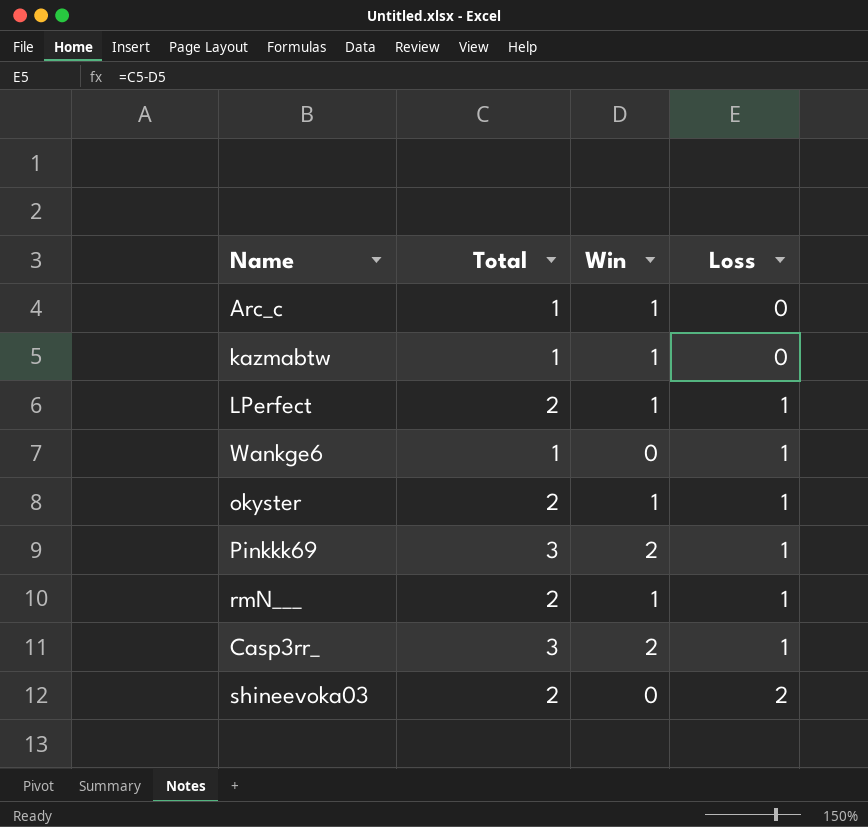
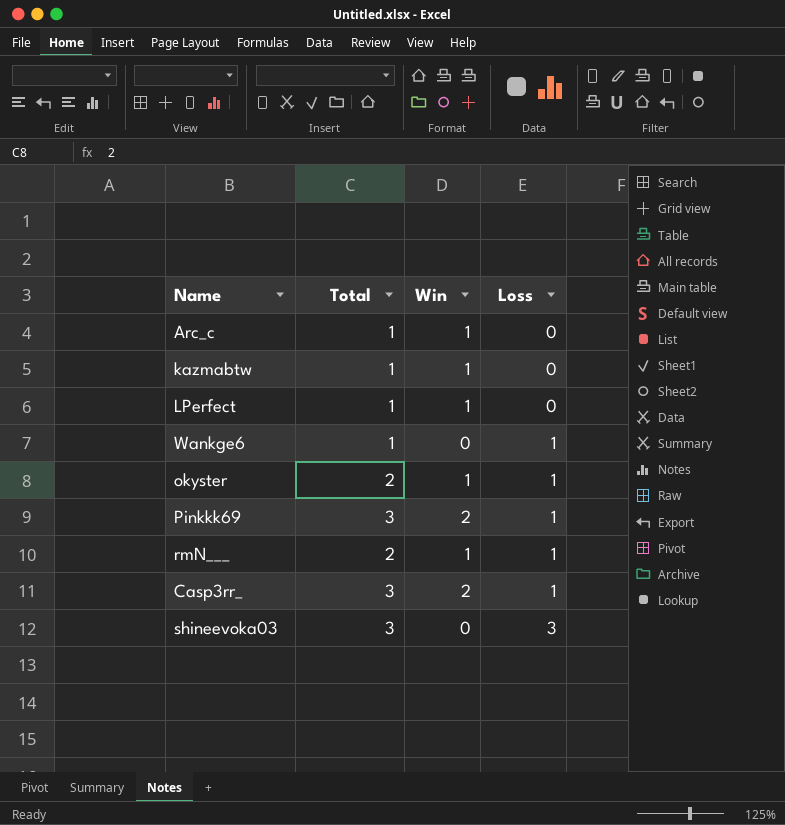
LPerfect | Total: 2 -> 1
LPerfect | Loss: 1 -> 0
shineevoka03 | Total: 2 -> 3
shineevoka03 | Loss: 2 -> 3

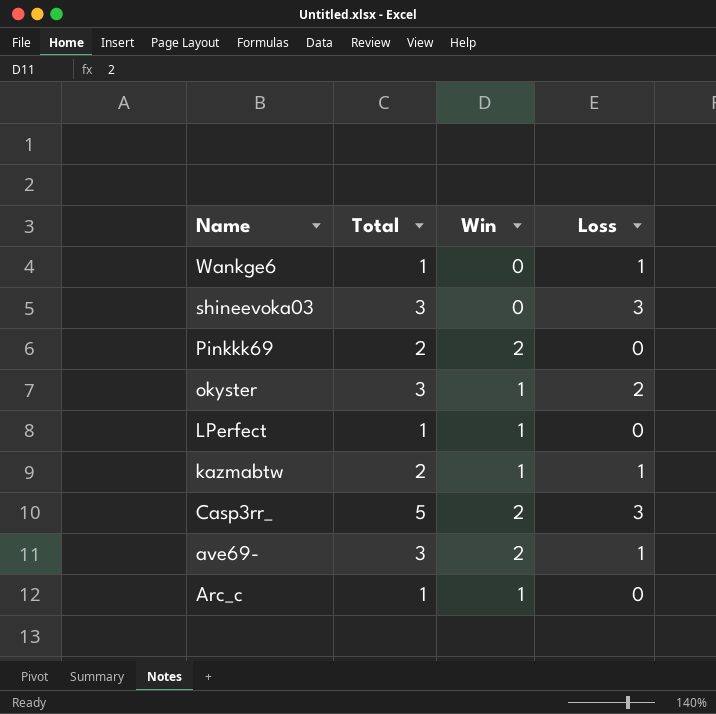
row order: Loss ascending -> Name descending
row rmN___: 2 | 1 | 1 -> none
Pinkkk69 | Total: 3 -> 2
Pinkkk69 | Loss: 1 -> 0
okyster | Total: 2 -> 3
okyster | Loss: 1 -> 2
kazmabtw | Total: 1 -> 2
kazmabtw | Loss: 0 -> 1
Casp3rr_ | Total: 3 -> 5
Casp3rr_ | Loss: 1 -> 3
row ave69-: none -> 3 | 2 | 1

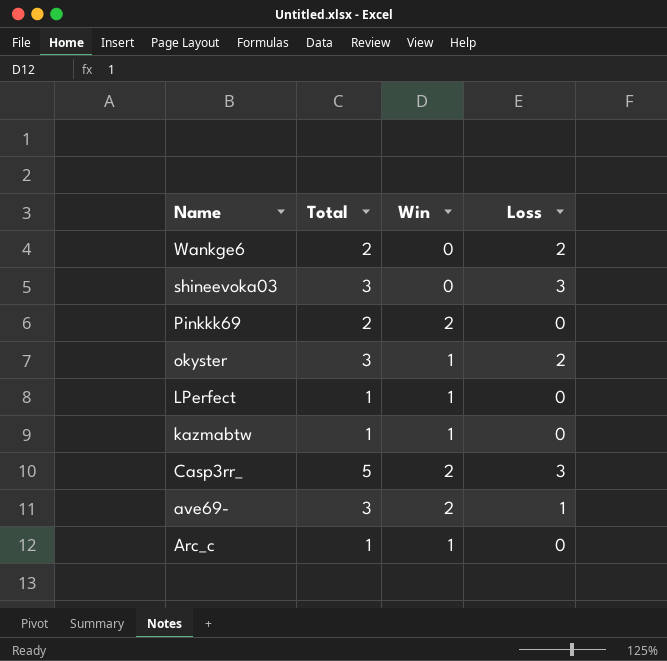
Wankge6 | Total: 1 -> 2
Wankge6 | Loss: 1 -> 2
kazmabtw | Total: 2 -> 1
kazmabtw | Loss: 1 -> 0

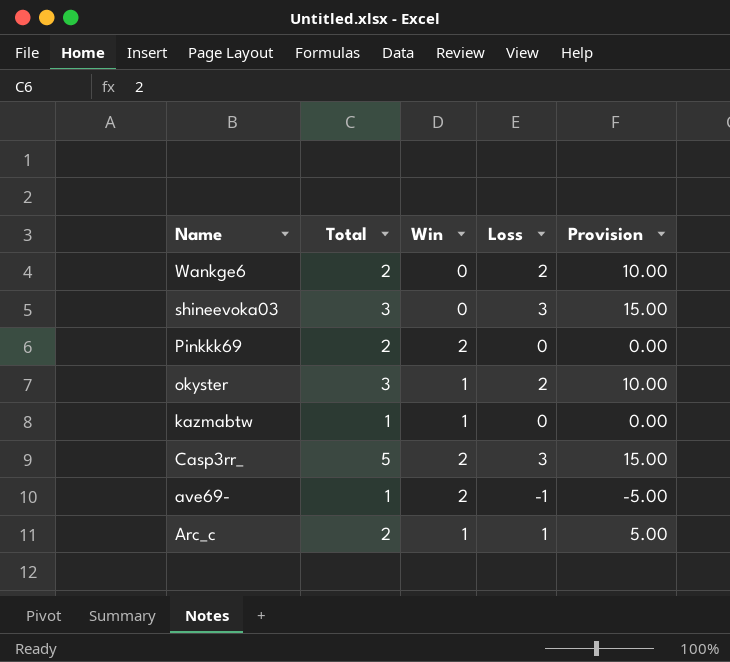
column Provision | formula: none -> [Loss] * 5
row LPerfect: 1 | 1 | 0 -> none
ave69- | Total: 3 -> 1
ave69- | Loss: 1 -> -1
Arc_c | Total: 1 -> 2
Arc_c | Loss: 0 -> 1

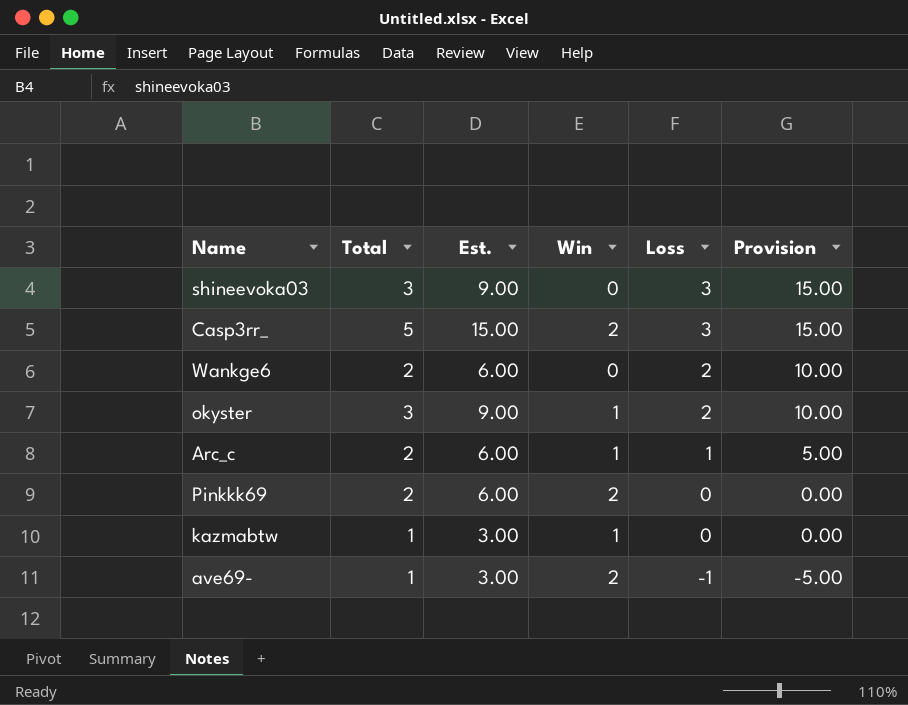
row order: Name descending -> Loss descending
column Est. | formula: none -> [Total] * 3

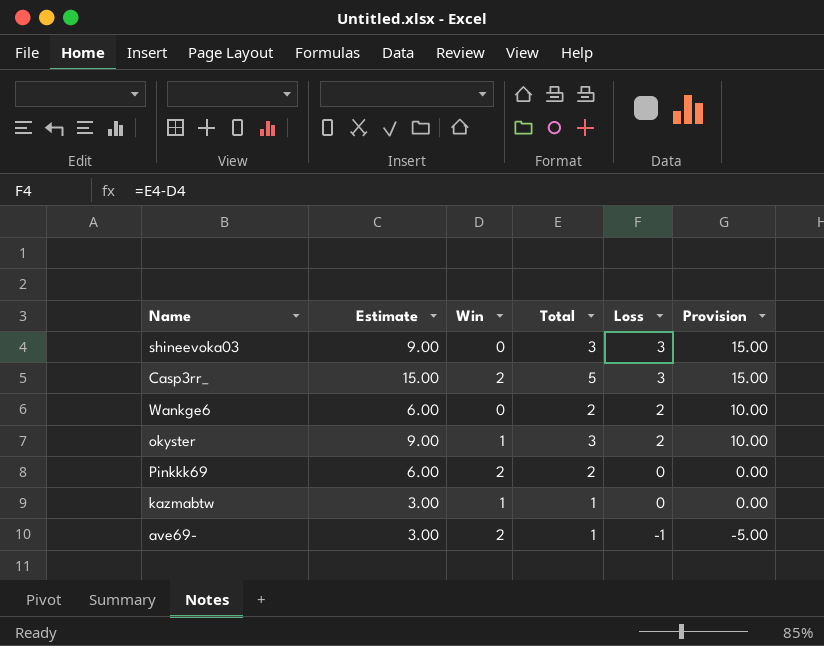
column name: Est. -> Estimate
column Total | position: 2 -> 4
row Arc_c: 2 | 6.00 | 1 | 1 | 5.00 -> none

